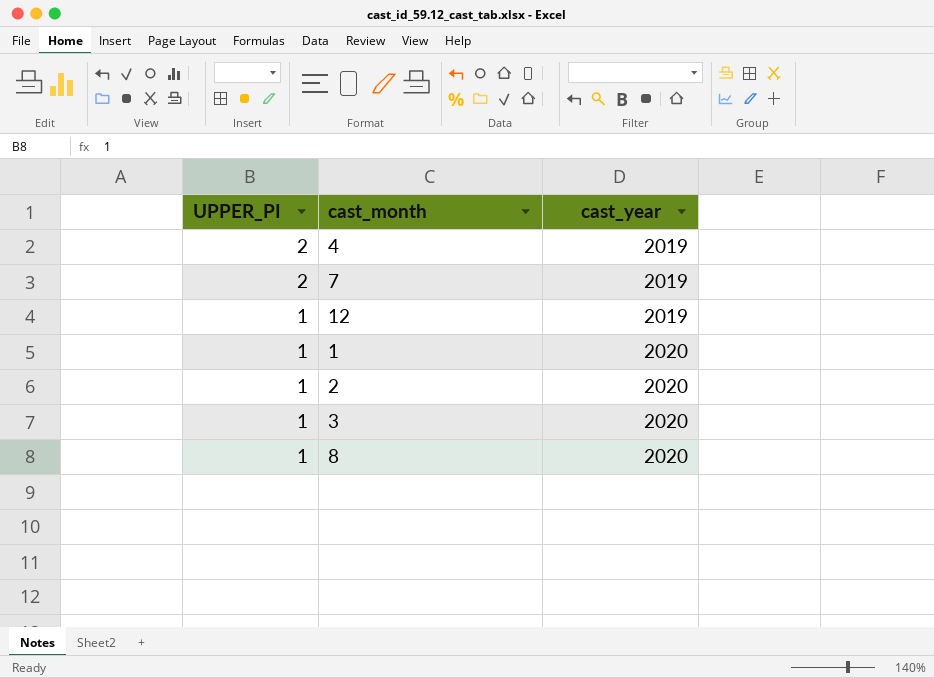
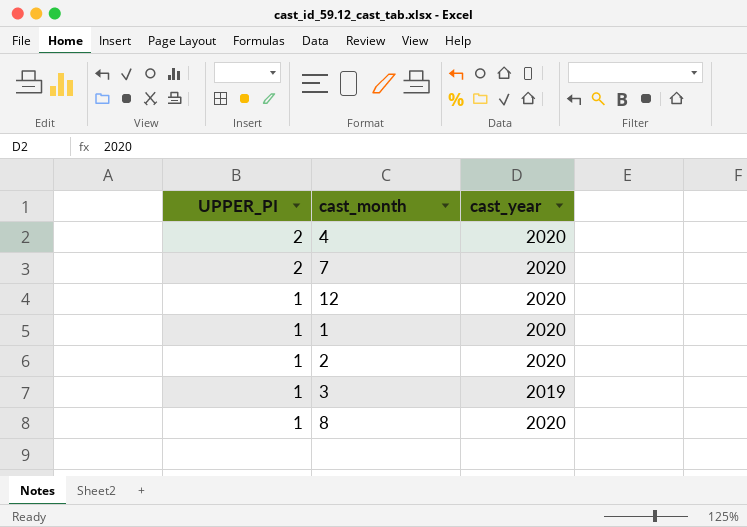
4 | cast_year: 2019 -> 2020
7 | cast_year: 2019 -> 2020
12 | cast_year: 2019 -> 2020
3 | cast_year: 2020 -> 2019

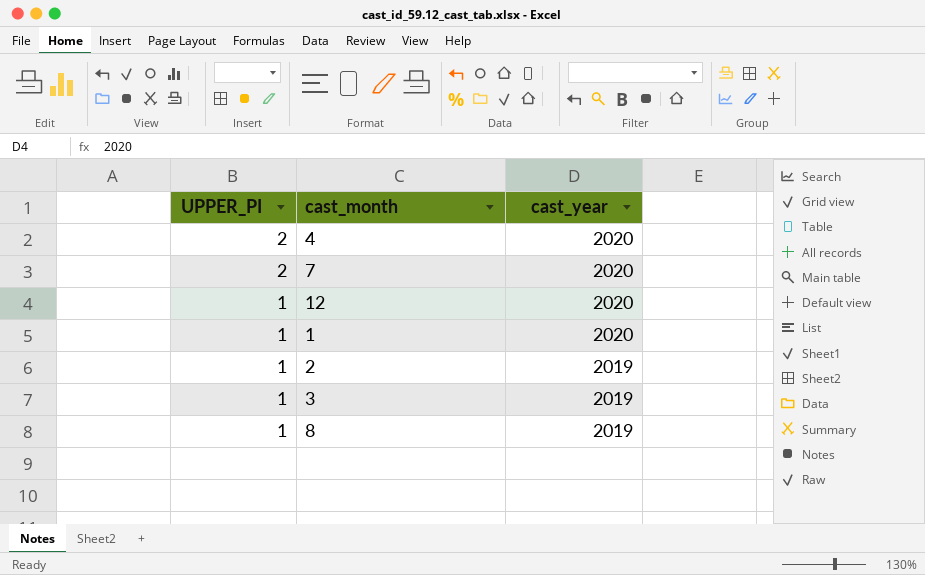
2 | cast_year: 2020 -> 2019
8 | cast_year: 2020 -> 2019

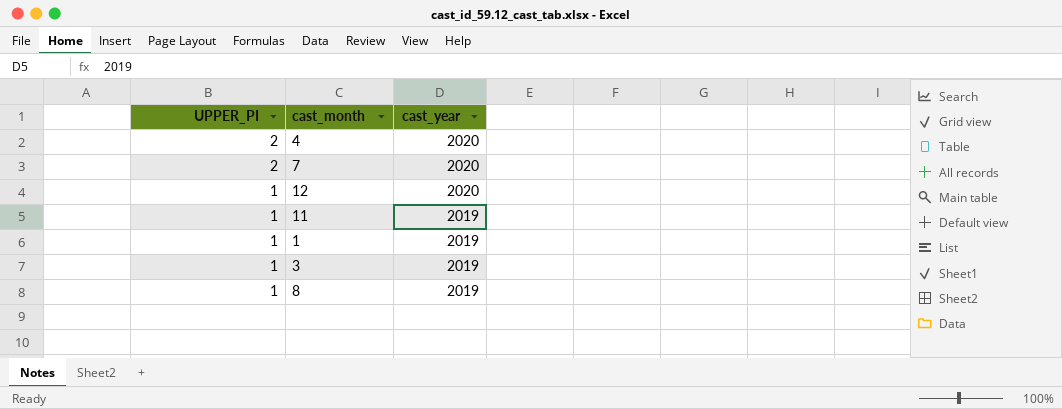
row 2: 1 | 2019 -> none
row 11: none -> 1 | 2019
1 | cast_year: 2020 -> 2019

